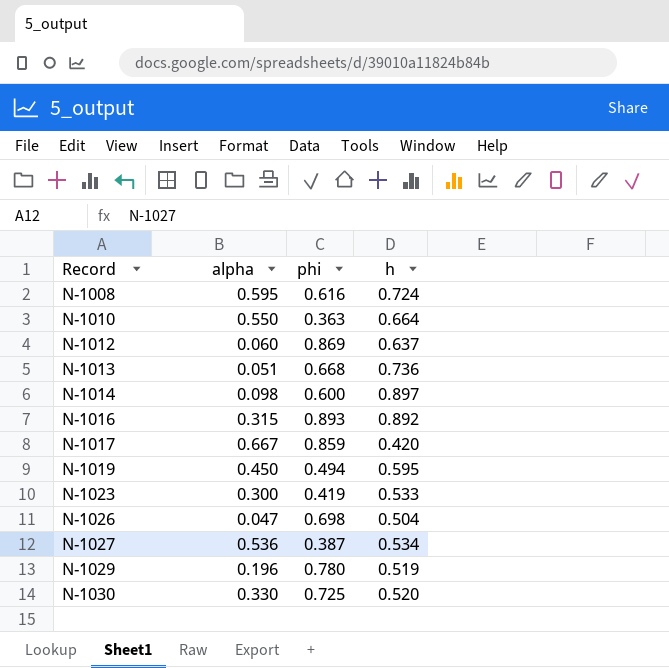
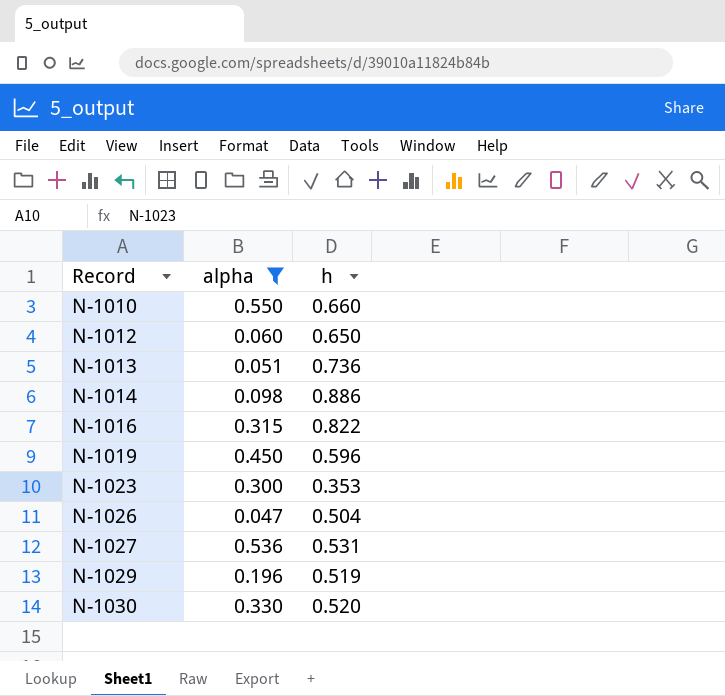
filter: none -> alpha <= 0.550
column phi | position: 3 -> none
N-1010 | h: 0.664 -> 0.660
N-1012 | h: 0.637 -> 0.650
N-1014 | h: 0.897 -> 0.886
N-1016 | h: 0.892 -> 0.822
N-1019 | h: 0.595 -> 0.596
N-1023 | h: 0.533 -> 0.353
N-1027 | h: 0.534 -> 0.531

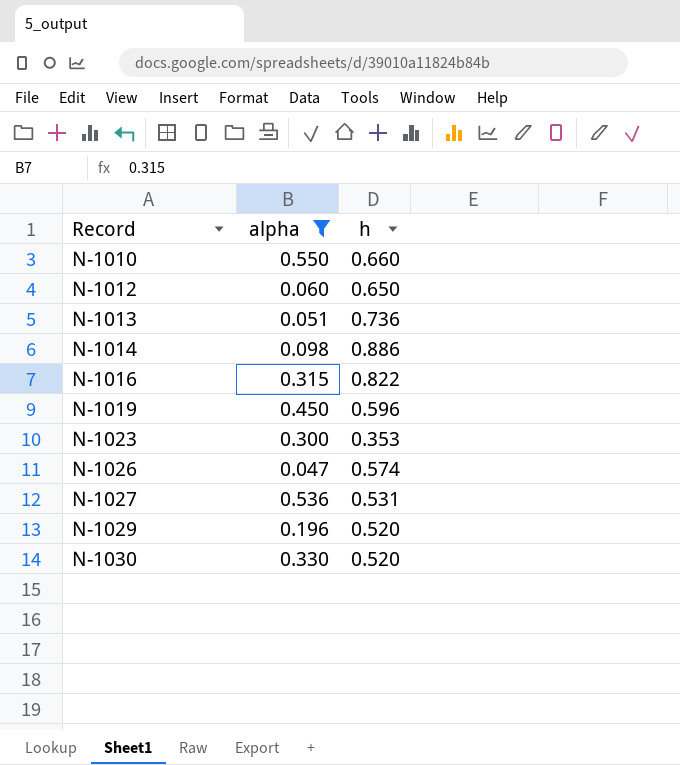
N-1026 | h: 0.504 -> 0.574
N-1029 | h: 0.519 -> 0.520

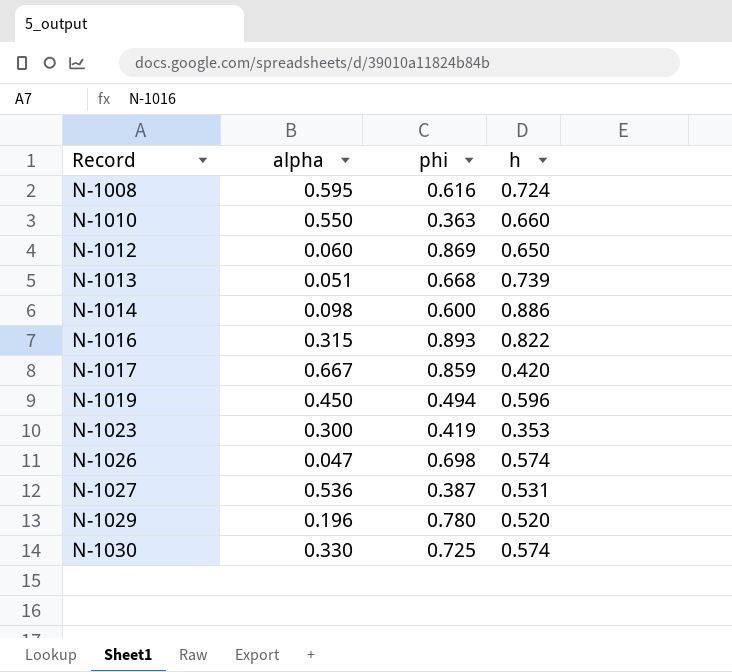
filter: alpha <= 0.550 -> none
column phi | position: none -> 3
N-1013 | h: 0.736 -> 0.739
N-1030 | h: 0.520 -> 0.574

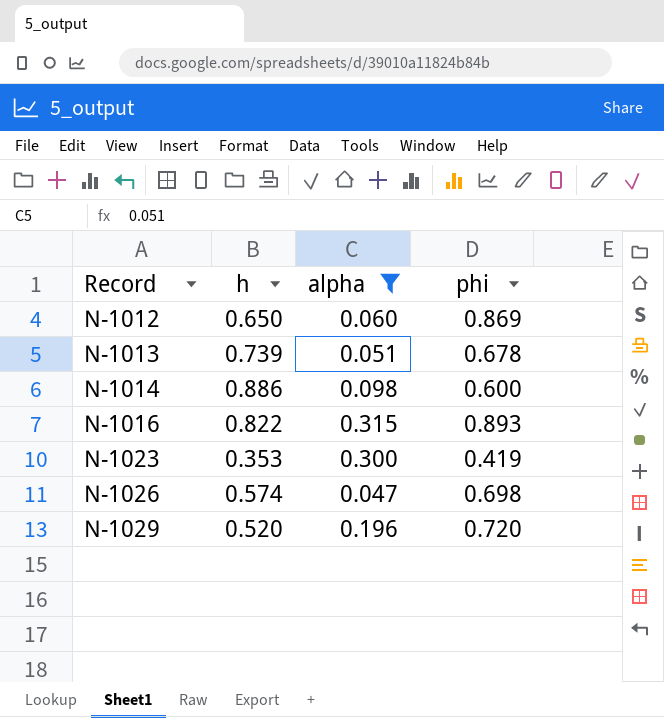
filter: none -> alpha <= 0.315
column h | position: 4 -> 2
N-1013 | phi: 0.668 -> 0.678
N-1029 | phi: 0.780 -> 0.720

